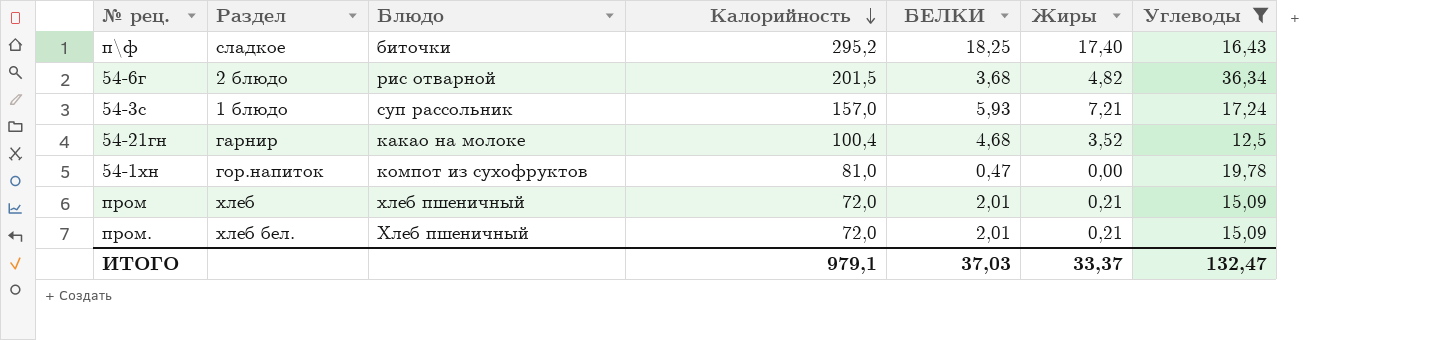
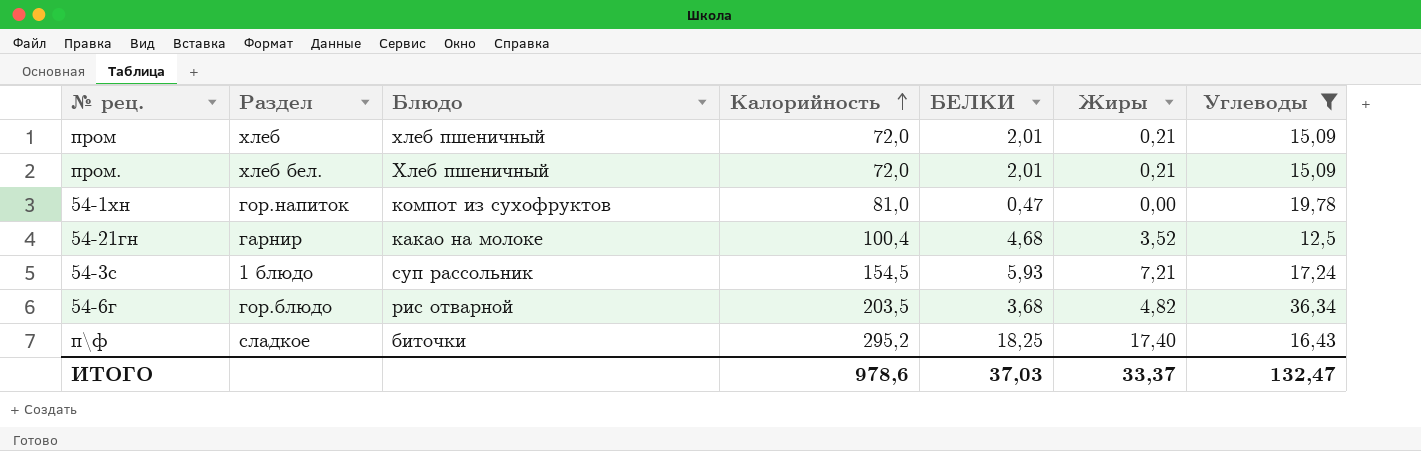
row order: Калорийность descending -> Калорийность ascending
54-3с | Калорийность: 157,0 -> 154,5
54-6г | Раздел: 2 блюдо -> гор.блюдо
54-6г | Калорийность: 201,5 -> 203,5
ИТОГО | Калорийность: 979,1 -> 978,6

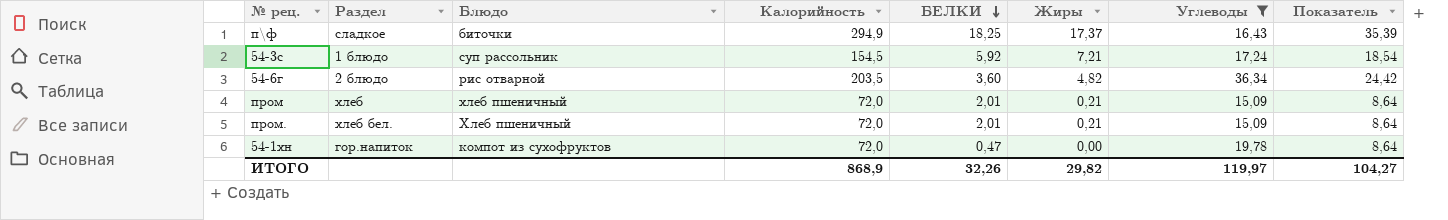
row order: Калорийность ascending -> БЕЛКИ descending
column Показатель | formula: none -> [Калорийность] * 0,12
row 54-21гн: гарнир | какао на молоке | 100,4 | 4,68 | 3,52 | 12,5 -> none
п\ф | Калорийность: 295,2 -> 294,9
п\ф | Жиры: 17,40 -> 17,37
54-3с | БЕЛКИ: 5,93 -> 5,92
54-6г | Раздел: гор.блюдо -> 2 блюдо
54-6г | БЕЛКИ: 3,68 -> 3,60
54-1хн | Калорийность: 81,0 -> 72,0
ИТОГО | Калорийность: 978,6 -> 868,9
ИТОГО | БЕЛКИ: 37,03 -> 32,26
ИТОГО | Жиры: 33,37 -> 29,82
ИТОГО | Углеводы: 132,47 -> 119,97

